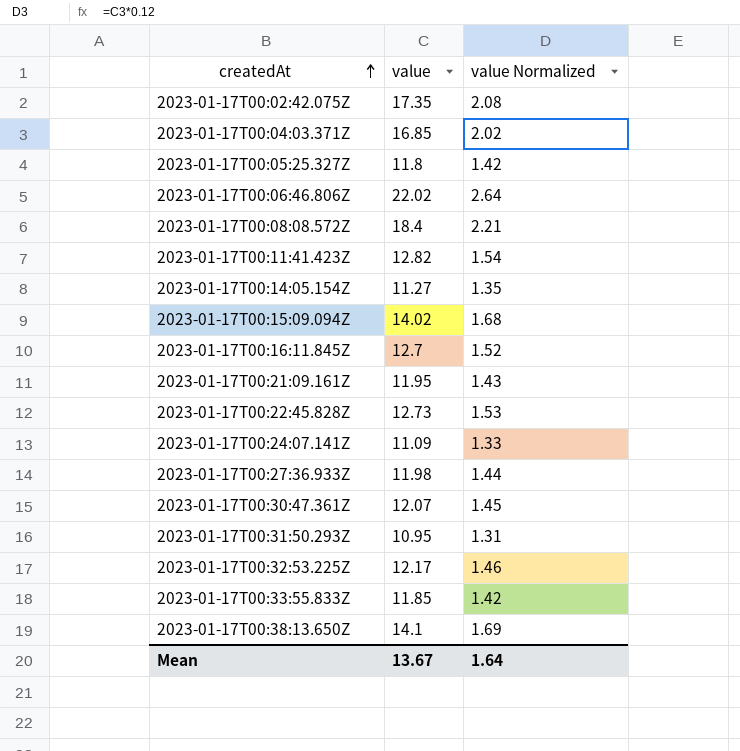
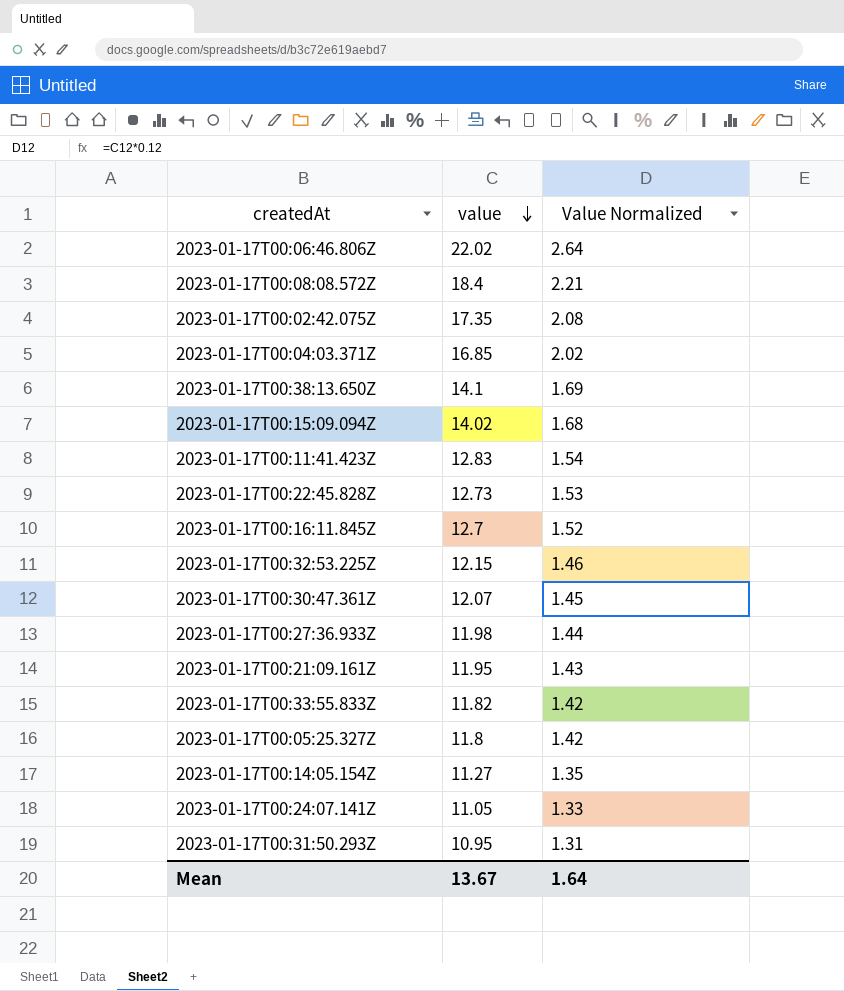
row order: createdAt ascending -> value descending
column name: value Normalized -> Value Normalized
2023-01-17T00:11:41.423Z | value: 12.82 -> 12.83
2023-01-17T00:32:53.225Z | value: 12.17 -> 12.15
2023-01-17T00:33:55.833Z | value: 11.85 -> 11.82
2023-01-17T00:24:07.141Z | value: 11.09 -> 11.05

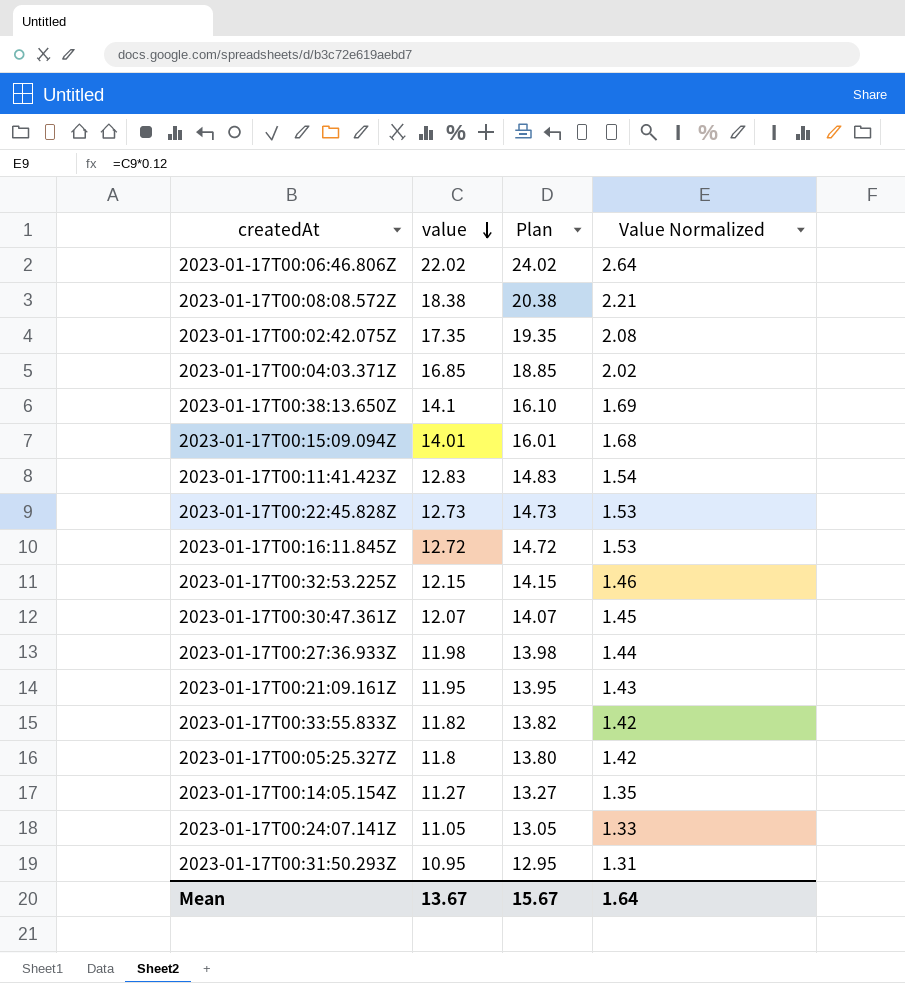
column Plan | formula: none -> [value] + 2
2023-01-17T00:08:08.572Z | value: 18.4 -> 18.38
2023-01-17T00:15:09.094Z | value: 14.02 -> 14.01
2023-01-17T00:16:11.845Z | value: 12.7 -> 12.72
2023-01-17T00:16:11.845Z | Value Normalized: 1.52 -> 1.53

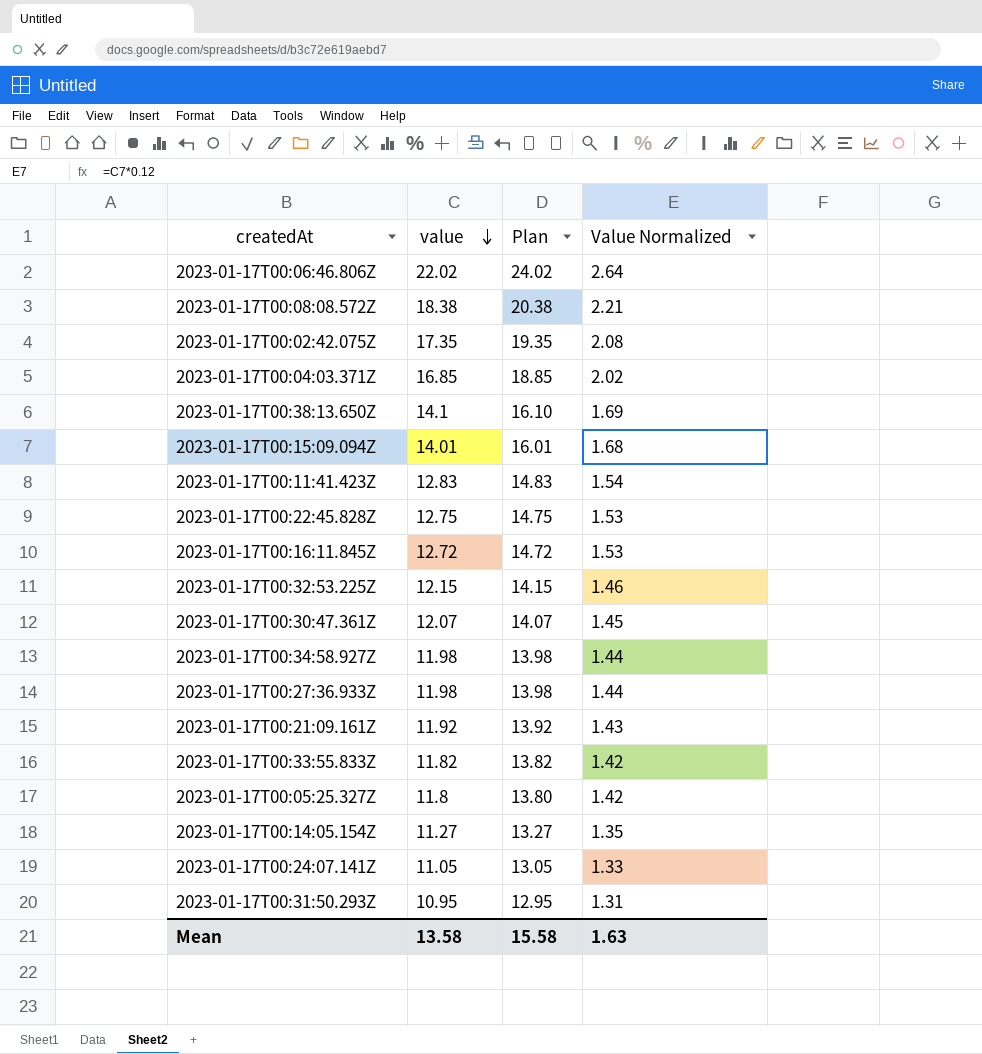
2023-01-17T00:22:45.828Z | value: 12.73 -> 12.75
2023-01-17T00:22:45.828Z | Plan: 14.73 -> 14.75
row 2023-01-17T00:34:58.927Z: none -> 11.98 | 13.98 | 1.44
2023-01-17T00:21:09.161Z | value: 11.95 -> 11.92
2023-01-17T00:21:09.161Z | Plan: 13.95 -> 13.92
Mean | value: 13.67 -> 13.58
Mean | Plan: 15.67 -> 15.58
Mean | Value Normalized: 1.64 -> 1.63

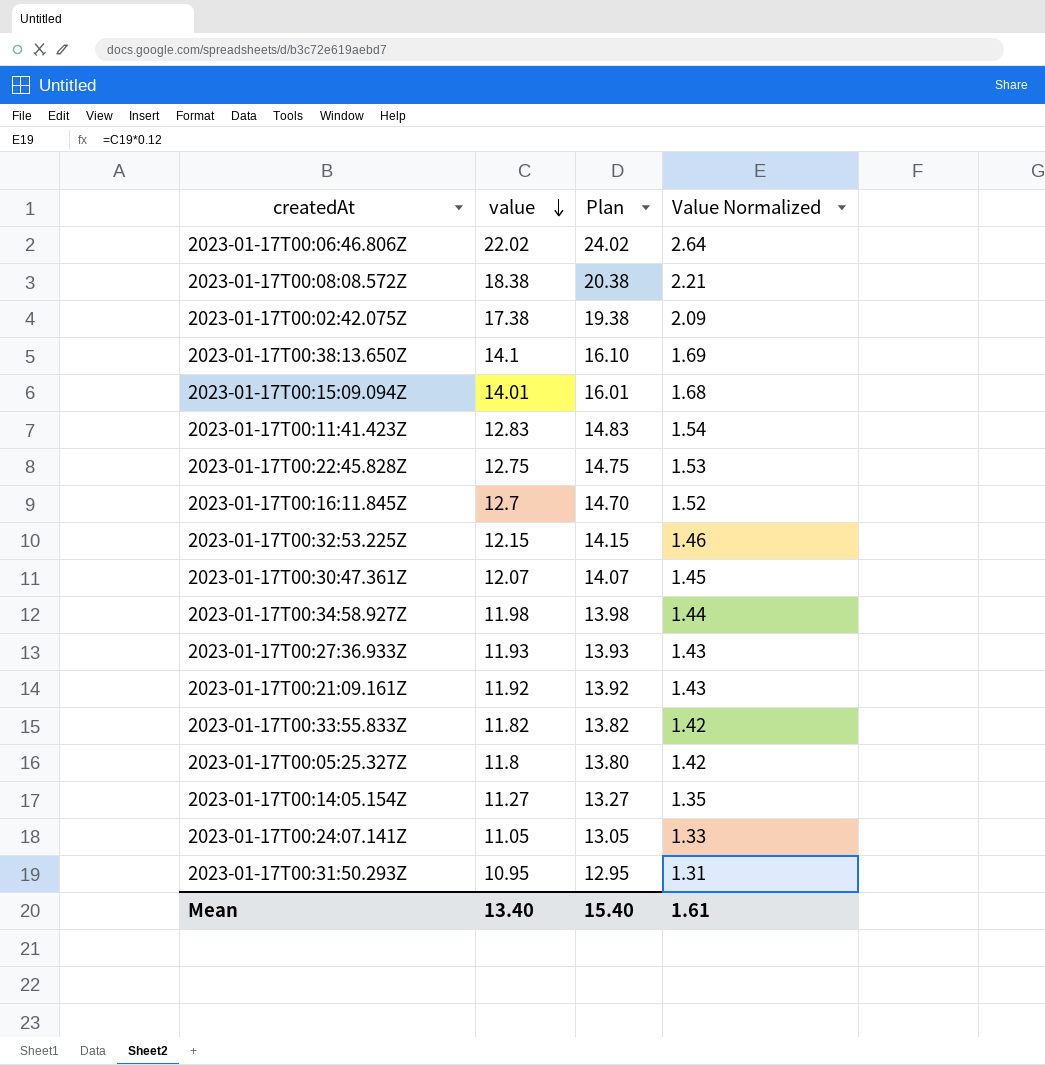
row 2023-01-17T00:04:03.371Z: 16.85 | 18.85 | 2.02 -> none
2023-01-17T00:02:42.075Z | value: 17.35 -> 17.38
2023-01-17T00:02:42.075Z | Plan: 19.35 -> 19.38
2023-01-17T00:02:42.075Z | Value Normalized: 2.08 -> 2.09
2023-01-17T00:16:11.845Z | value: 12.72 -> 12.7
2023-01-17T00:16:11.845Z | Plan: 14.72 -> 14.70
2023-01-17T00:16:11.845Z | Value Normalized: 1.53 -> 1.52
2023-01-17T00:27:36.933Z | value: 11.98 -> 11.93
2023-01-17T00:27:36.933Z | Plan: 13.98 -> 13.93
2023-01-17T00:27:36.933Z | Value Normalized: 1.44 -> 1.43
Mean | value: 13.58 -> 13.40
Mean | Plan: 15.58 -> 15.40
Mean | Value Normalized: 1.63 -> 1.61

